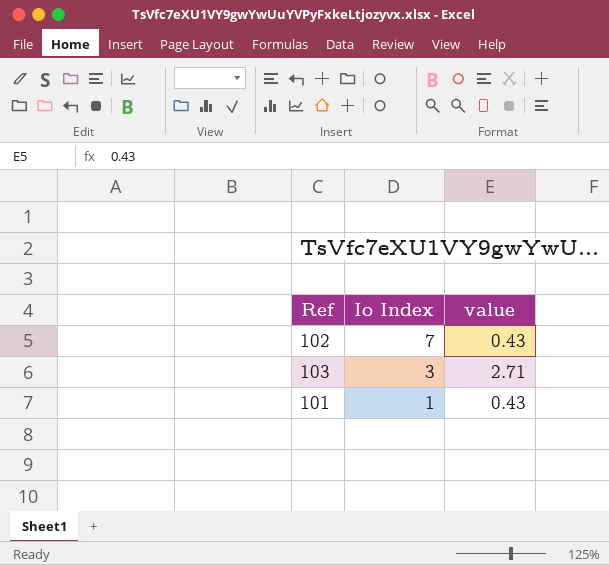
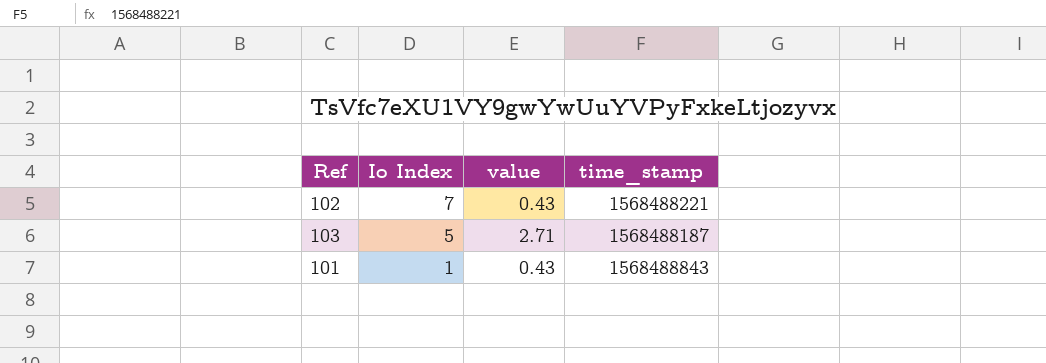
column time_stamp | position: none -> 4
103 | Io Index: 3 -> 5

